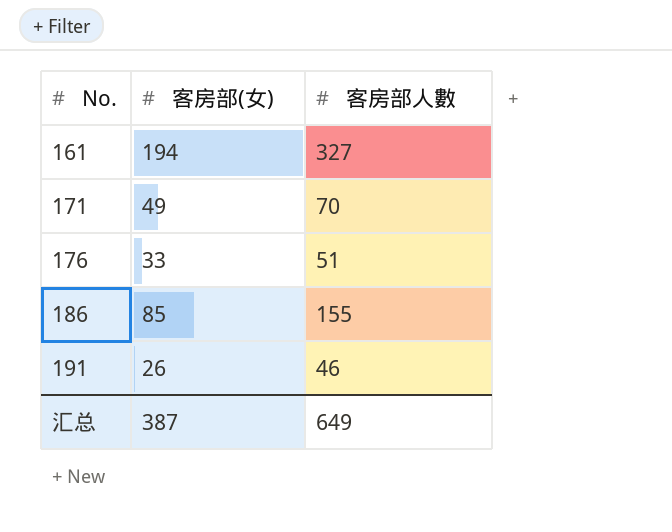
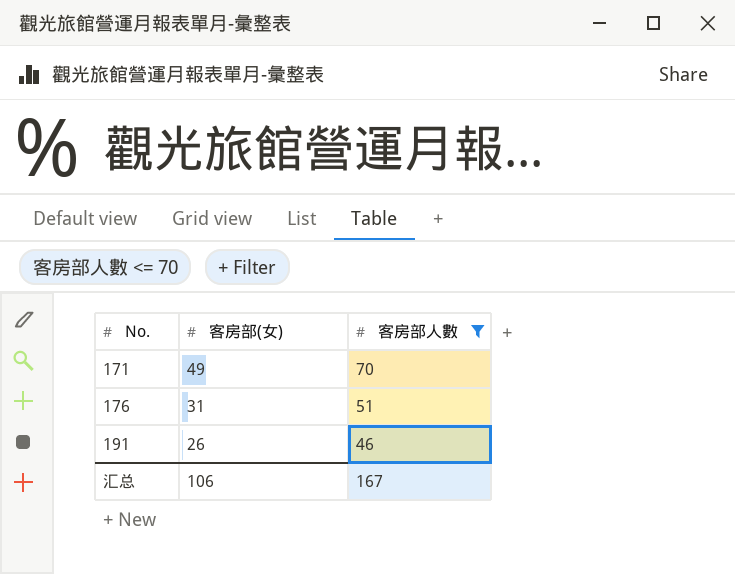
filter: none -> 客房部人數 <= 70
176 | 客房部(女): 33 -> 31
汇总 | 客房部(女): 387 -> 106
汇总 | 客房部人數: 649 -> 167

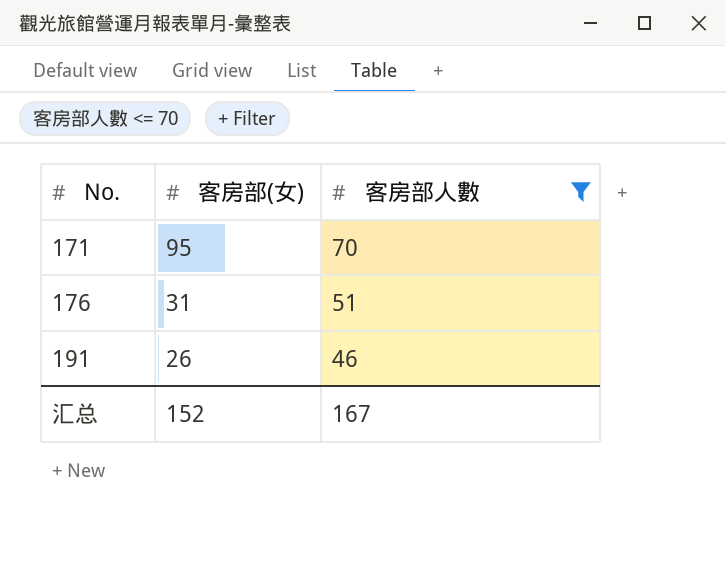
171 | 客房部(女): 49 -> 95
汇总 | 客房部(女): 106 -> 152

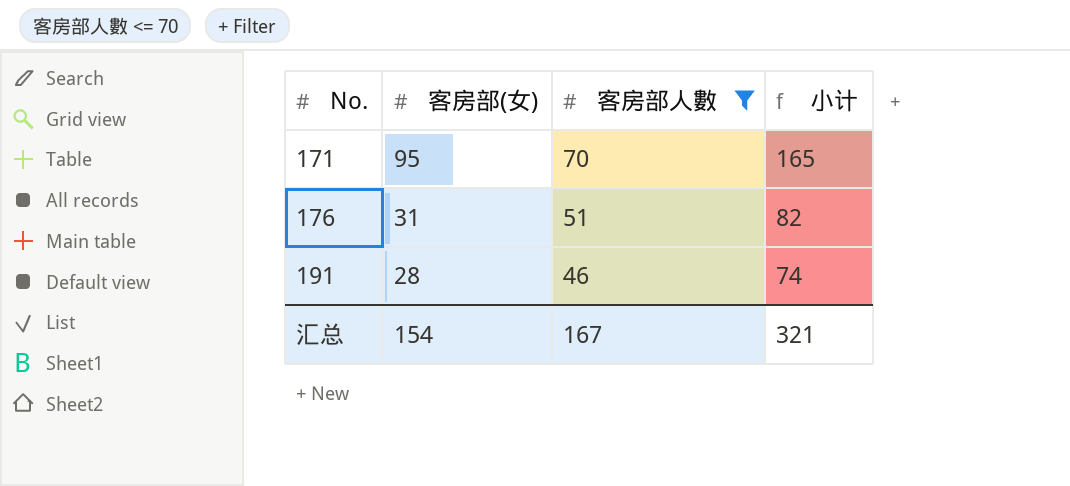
column 小计 | formula: none -> [客房部(女)] + [客房部人數]
191 | 客房部(女): 26 -> 28
汇总 | 客房部(女): 152 -> 154

